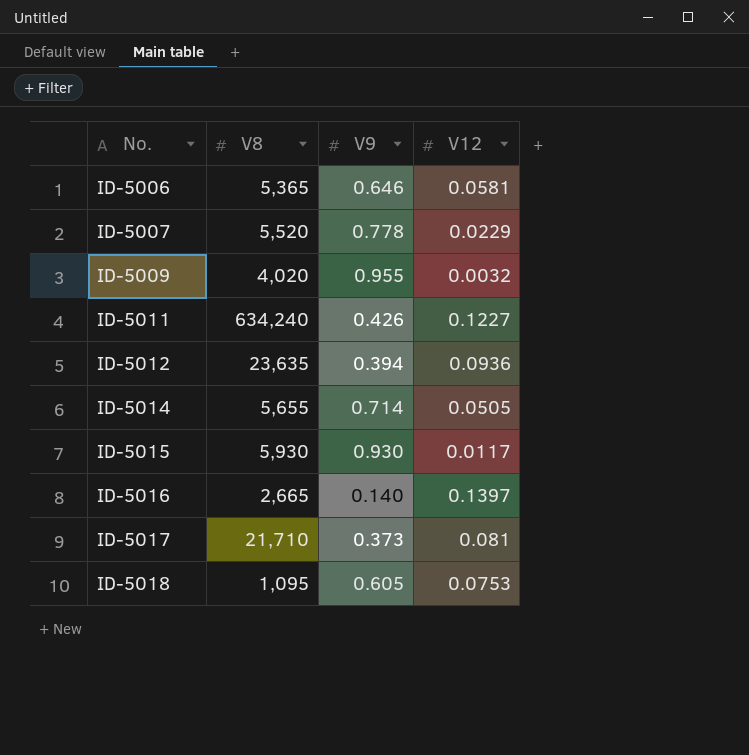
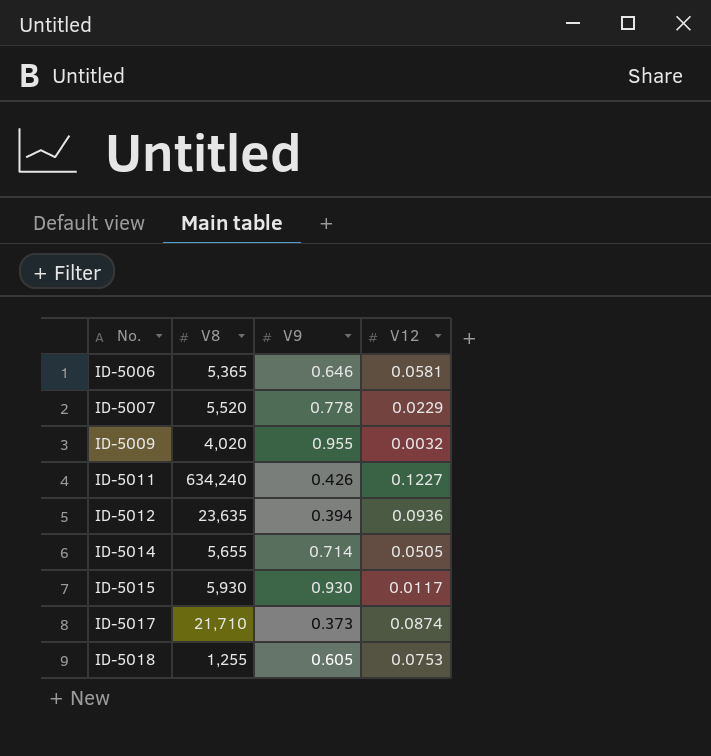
row ID-5016: 2,665 | 0.140 | 0.1397 -> none
ID-5017 | V12: 0.081 -> 0.0874
ID-5018 | V8: 1,095 -> 1,255

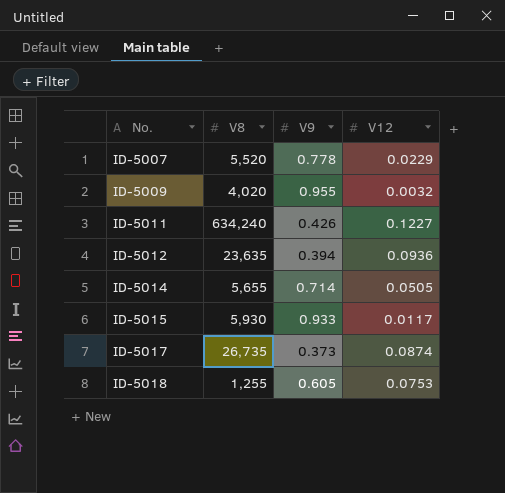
row ID-5006: 5,365 | 0.646 | 0.0581 -> none
ID-5015 | V9: 0.930 -> 0.933
ID-5017 | V8: 21,710 -> 26,735

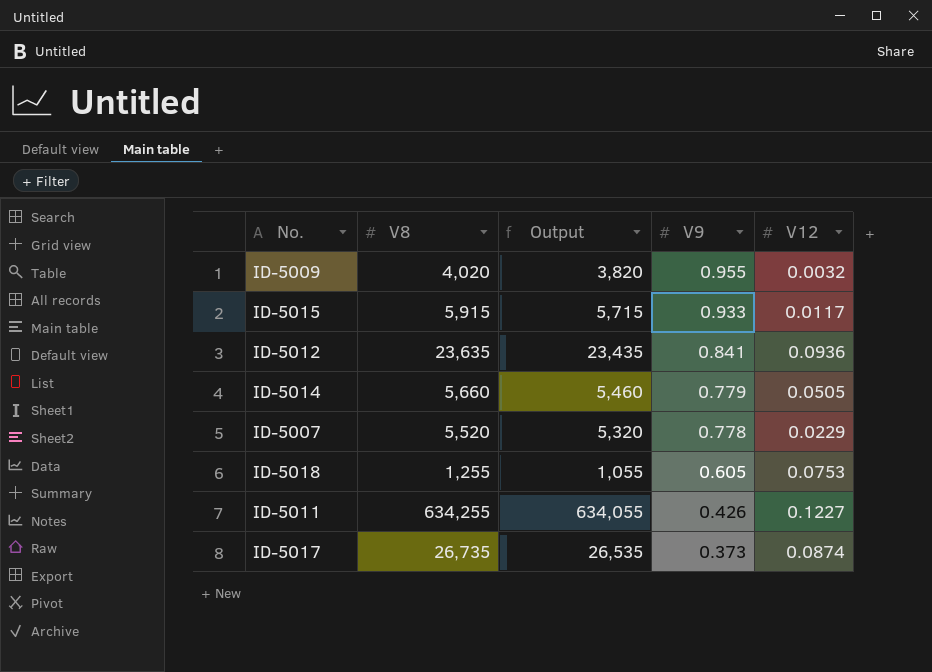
row order: No. ascending -> V9 descending
column Output | formula: none -> [V8] - 200
ID-5015 | V8: 5,930 -> 5,915
ID-5012 | V9: 0.394 -> 0.841
ID-5014 | V8: 5,655 -> 5,660
ID-5014 | V9: 0.714 -> 0.779
ID-5011 | V8: 634,240 -> 634,255

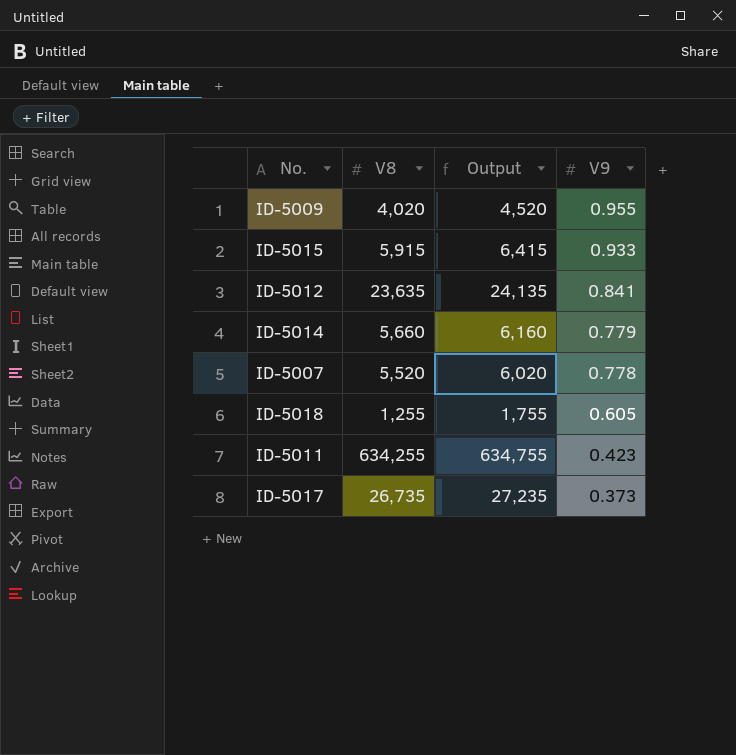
column V12 | position: 5 -> none
column Output | formula: [V8] - 200 -> [V8] + 500
ID-5011 | V9: 0.426 -> 0.423

